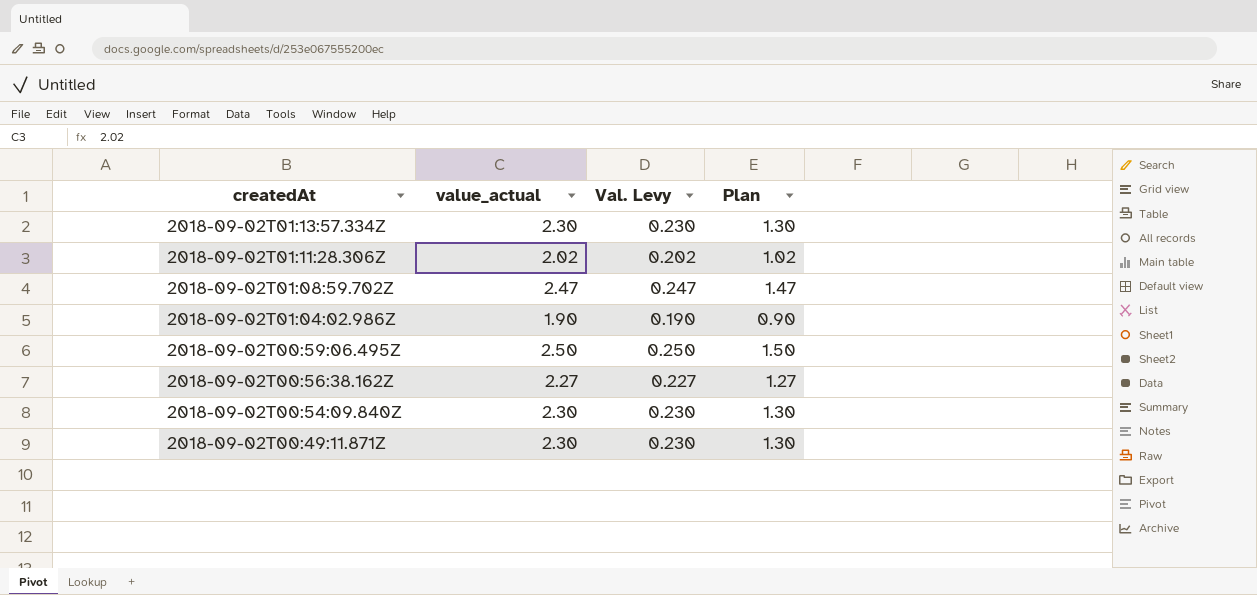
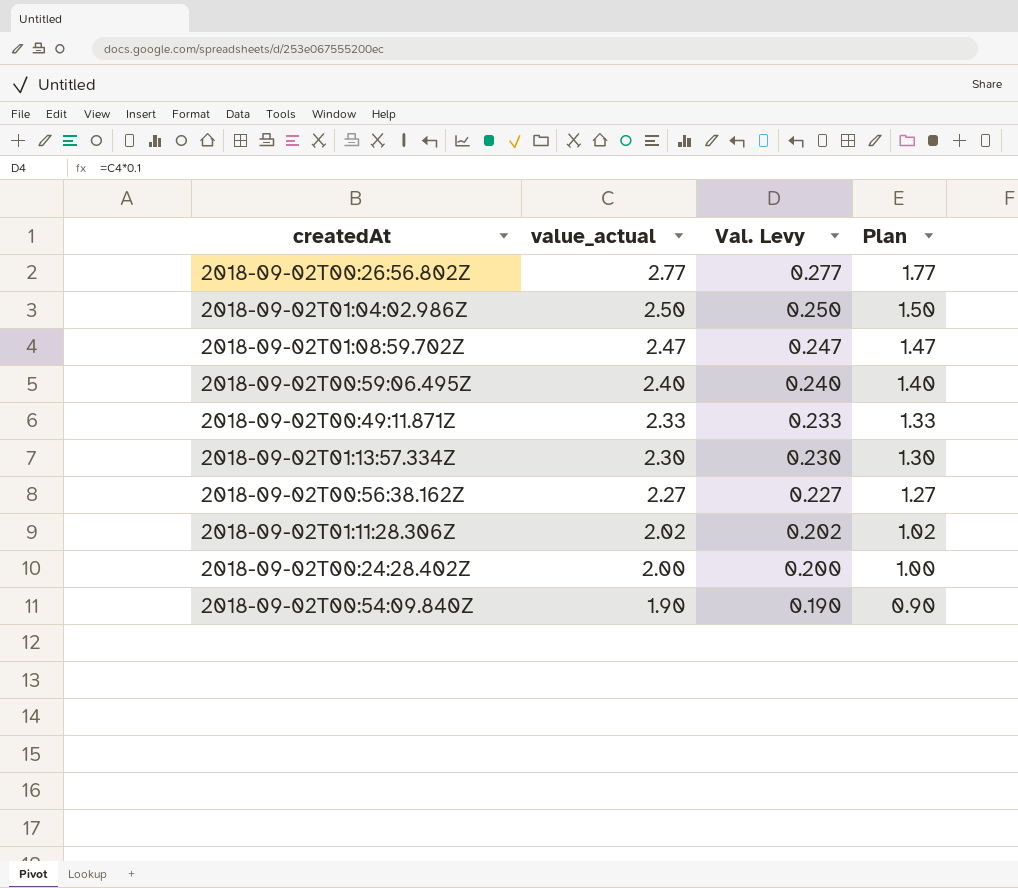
row order: createdAt descending -> value_actual descending
row 2018-09-02T00:26:56.802Z: none -> 2.77 | 0.277 | 1.77
2018-09-02T01:04:02.986Z | value_actual: 1.90 -> 2.50
2018-09-02T01:04:02.986Z | Val. Levy: 0.190 -> 0.250
2018-09-02T01:04:02.986Z | Plan: 0.90 -> 1.50
2018-09-02T00:59:06.495Z | value_actual: 2.50 -> 2.40
2018-09-02T00:59:06.495Z | Val. Levy: 0.250 -> 0.240
2018-09-02T00:59:06.495Z | Plan: 1.50 -> 1.40
2018-09-02T00:49:11.871Z | value_actual: 2.30 -> 2.33
2018-09-02T00:49:11.871Z | Val. Levy: 0.230 -> 0.233
2018-09-02T00:49:11.871Z | Plan: 1.30 -> 1.33
row 2018-09-02T00:24:28.402Z: none -> 2.00 | 0.200 | 1.00
2018-09-02T00:54:09.840Z | value_actual: 2.30 -> 1.90
2018-09-02T00:54:09.840Z | Val. Levy: 0.230 -> 0.190
2018-09-02T00:54:09.840Z | Plan: 1.30 -> 0.90

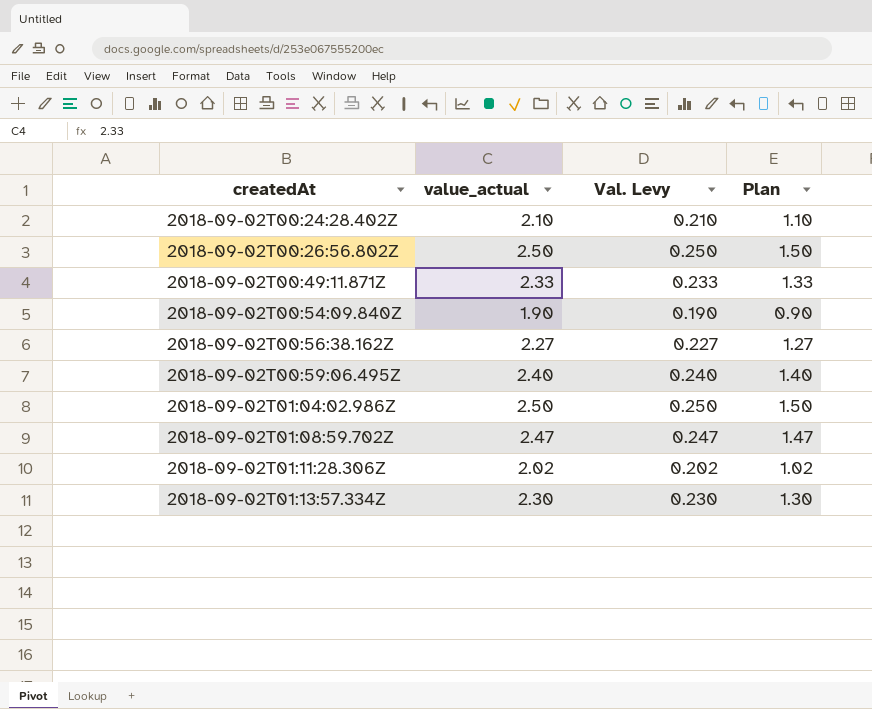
row order: value_actual descending -> createdAt ascending
2018-09-02T00:24:28.402Z | value_actual: 2.00 -> 2.10
2018-09-02T00:24:28.402Z | Val. Levy: 0.200 -> 0.210
2018-09-02T00:24:28.402Z | Plan: 1.00 -> 1.10
2018-09-02T00:26:56.802Z | value_actual: 2.77 -> 2.50
2018-09-02T00:26:56.802Z | Val. Levy: 0.277 -> 0.250
2018-09-02T00:26:56.802Z | Plan: 1.77 -> 1.50

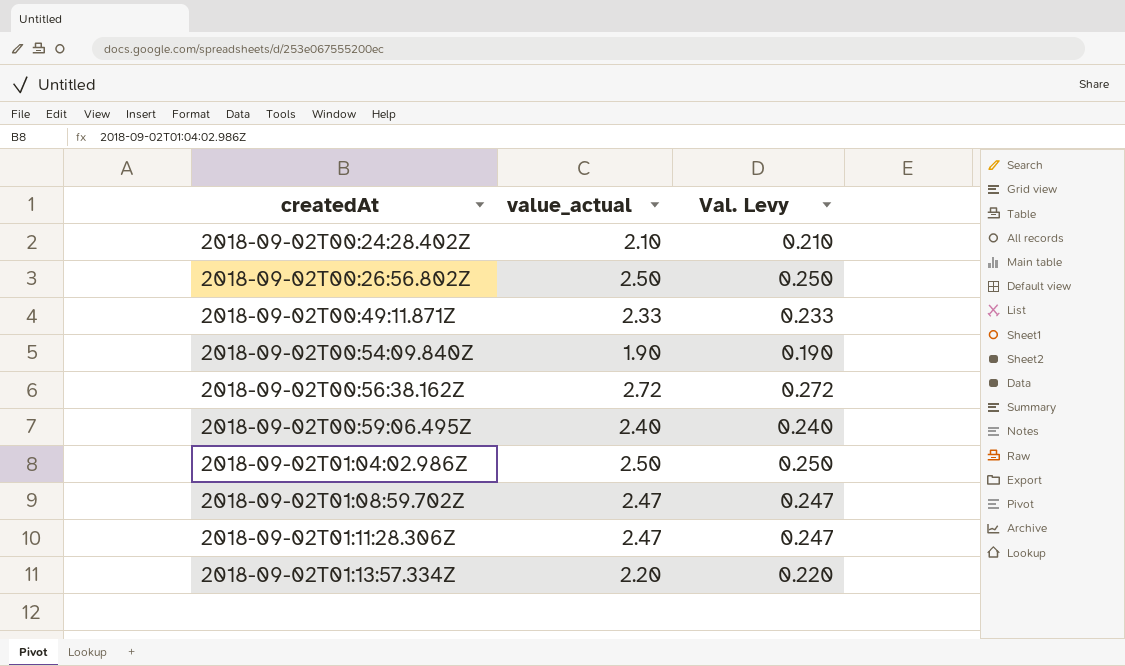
column Plan | formula: [value_actual] - 1 -> none
2018-09-02T00:56:38.162Z | value_actual: 2.27 -> 2.72
2018-09-02T00:56:38.162Z | Val. Levy: 0.227 -> 0.272
2018-09-02T01:11:28.306Z | value_actual: 2.02 -> 2.47
2018-09-02T01:11:28.306Z | Val. Levy: 0.202 -> 0.247
2018-09-02T01:13:57.334Z | value_actual: 2.30 -> 2.20
2018-09-02T01:13:57.334Z | Val. Levy: 0.230 -> 0.220

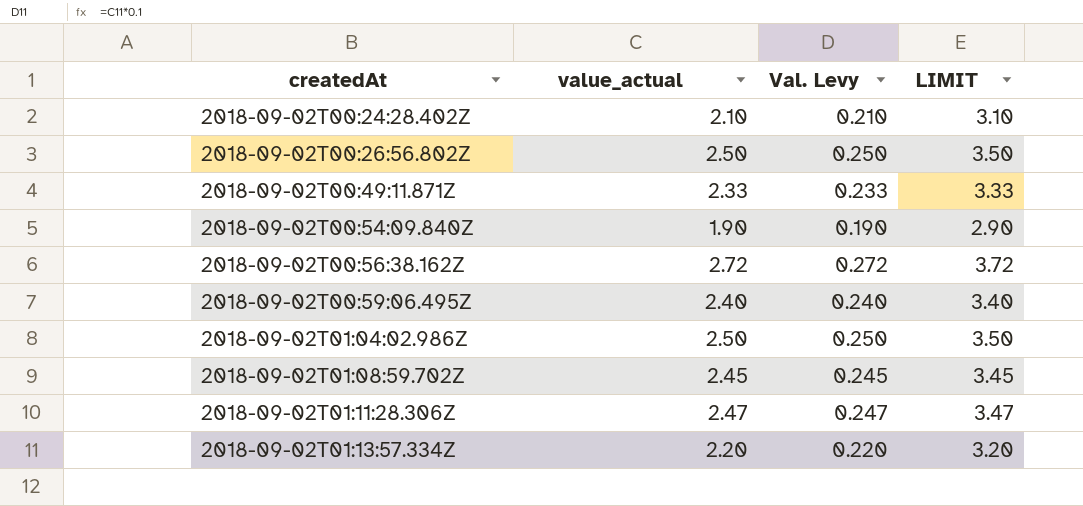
column LIMIT | formula: none -> [value_actual] + 1
2018-09-02T01:08:59.702Z | value_actual: 2.47 -> 2.45
2018-09-02T01:08:59.702Z | Val. Levy: 0.247 -> 0.245

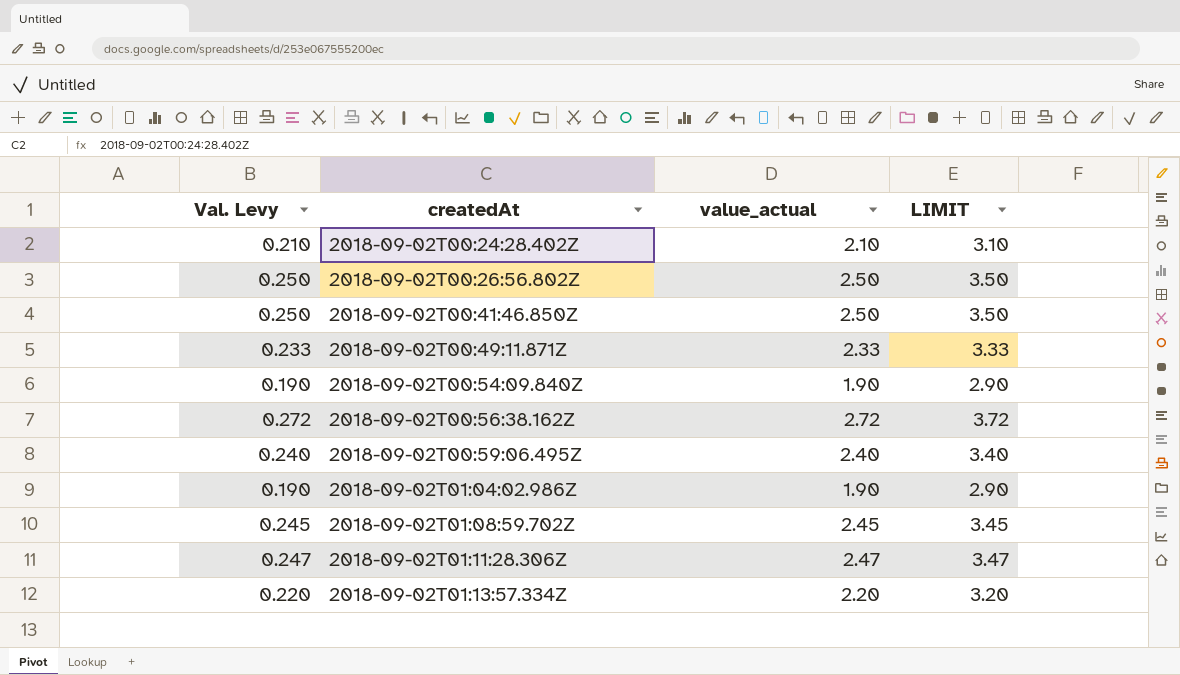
column Val. Levy | position: 3 -> 1
row 2018-09-02T00:41:46.850Z: none -> 0.250 | 2.50 | 3.50
2018-09-02T01:04:02.986Z | Val. Levy: 0.250 -> 0.190
2018-09-02T01:04:02.986Z | value_actual: 2.50 -> 1.90
2018-09-02T01:04:02.986Z | LIMIT: 3.50 -> 2.90

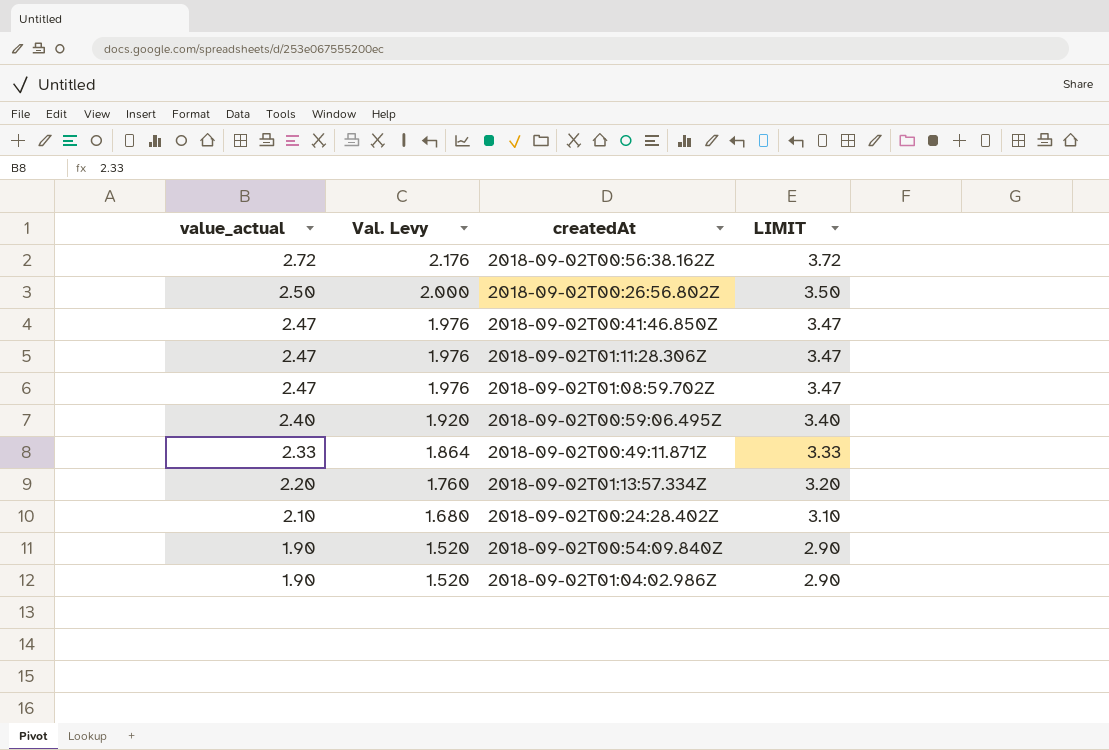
row order: createdAt ascending -> value_actual descending
column value_actual | position: 3 -> 1
column Val. Levy | formula: [value_actual] * 0.1 -> [value_actual] * 0.8
2018-09-02T00:41:46.850Z | value_actual: 2.50 -> 2.47
2018-09-02T00:41:46.850Z | LIMIT: 3.50 -> 3.47
2018-09-02T01:08:59.702Z | value_actual: 2.45 -> 2.47
2018-09-02T01:08:59.702Z | LIMIT: 3.45 -> 3.47

